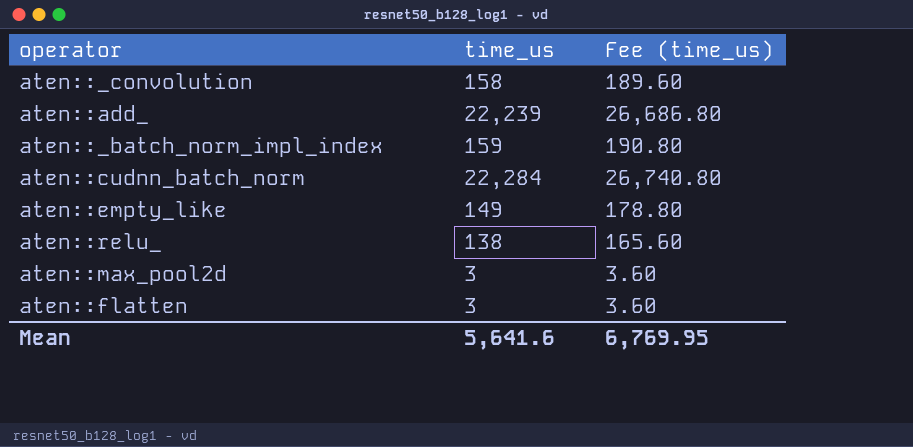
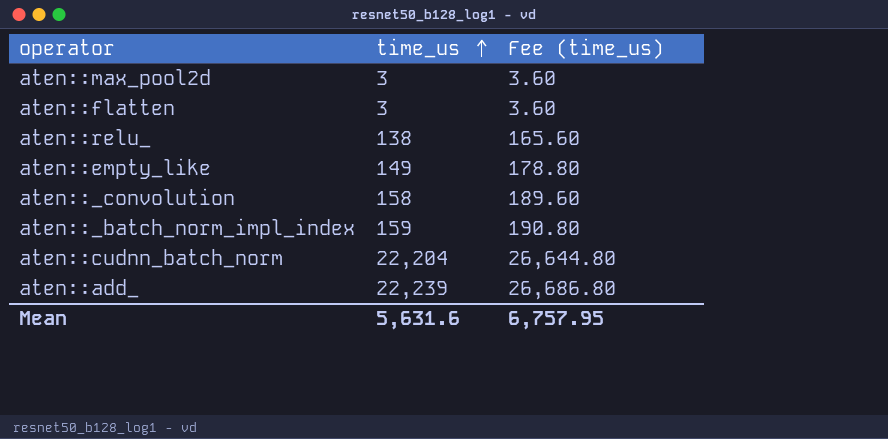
row order: none -> time_us ascending
aten::cudnn_batch_norm | time_us: 22,284 -> 22,204
aten::cudnn_batch_norm | Fee (time_us): 26,740.80 -> 26,644.80
Mean | time_us: 5,641.6 -> 5,631.6
Mean | Fee (time_us): 6,769.95 -> 6,757.95

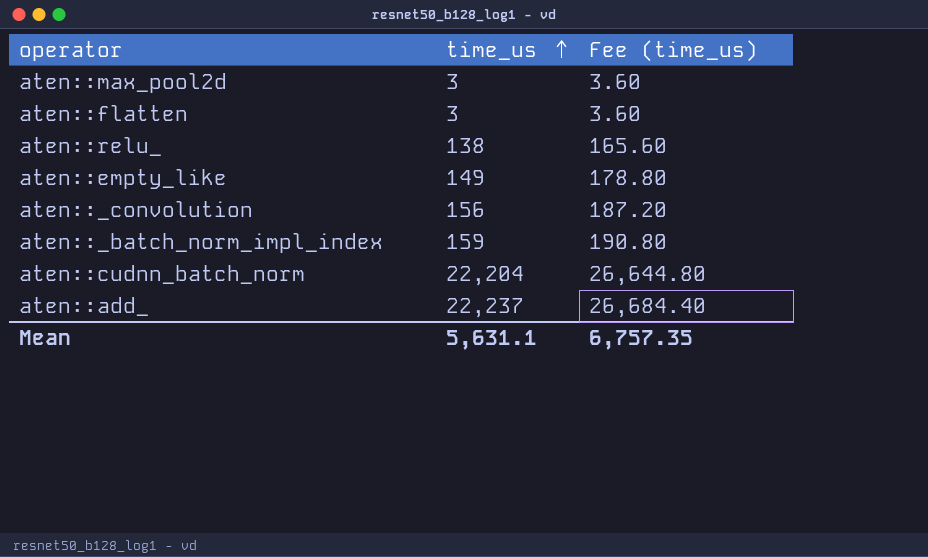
aten::_convolution | time_us: 158 -> 156
aten::_convolution | Fee (time_us): 189.60 -> 187.20
aten::add_ | time_us: 22,239 -> 22,237
aten::add_ | Fee (time_us): 26,686.80 -> 26,684.40
Mean | time_us: 5,631.6 -> 5,631.1
Mean | Fee (time_us): 6,757.95 -> 6,757.35

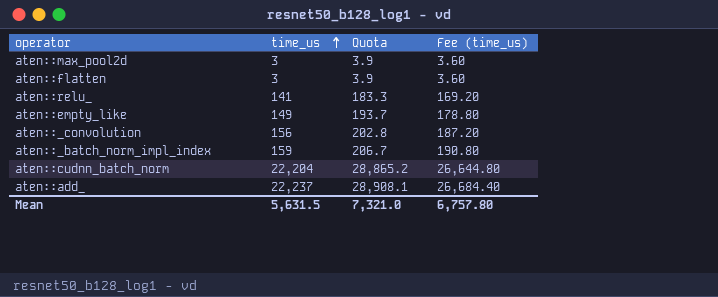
column Quota | formula: none -> [time_us] * 1.3
aten::relu_ | time_us: 138 -> 141
aten::relu_ | Fee (time_us): 165.60 -> 169.20
Mean | time_us: 5,631.1 -> 5,631.5
Mean | Fee (time_us): 6,757.35 -> 6,757.80

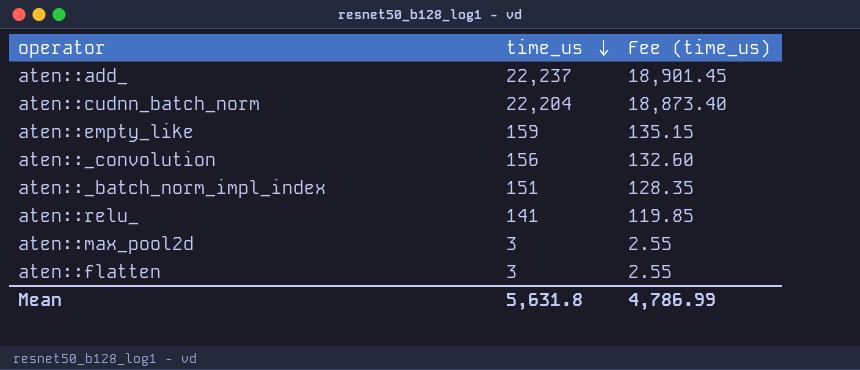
row order: time_us ascending -> time_us descending
column Quota | formula: [time_us] * 1.3 -> none
column Fee (time_us) | formula: [time_us] * 1.2 -> [time_us] * 0.85
aten::empty_like | time_us: 149 -> 159
aten::_batch_norm_impl_index | time_us: 159 -> 151
Mean | time_us: 5,631.5 -> 5,631.8
Mean | Fee (time_us): 6,757.80 -> 4,786.99

